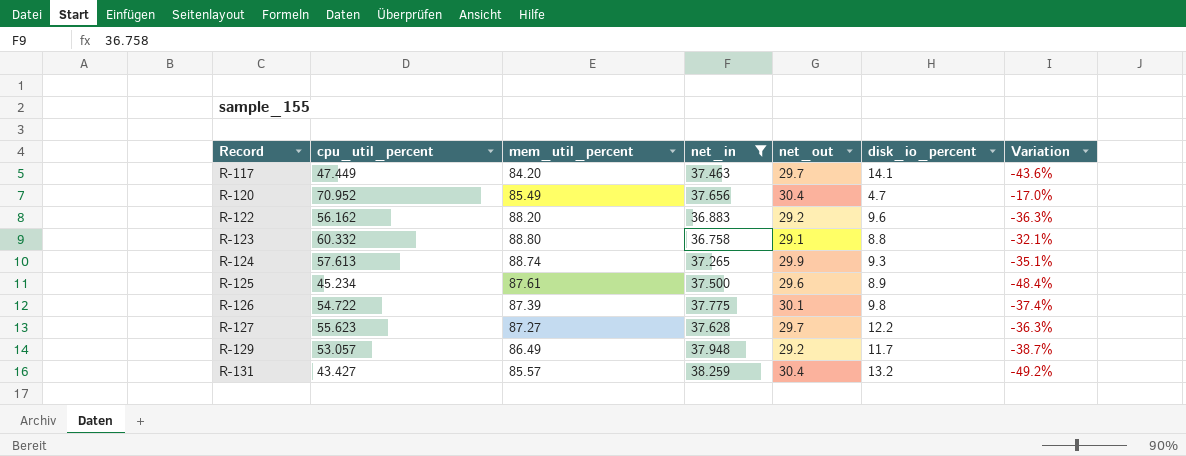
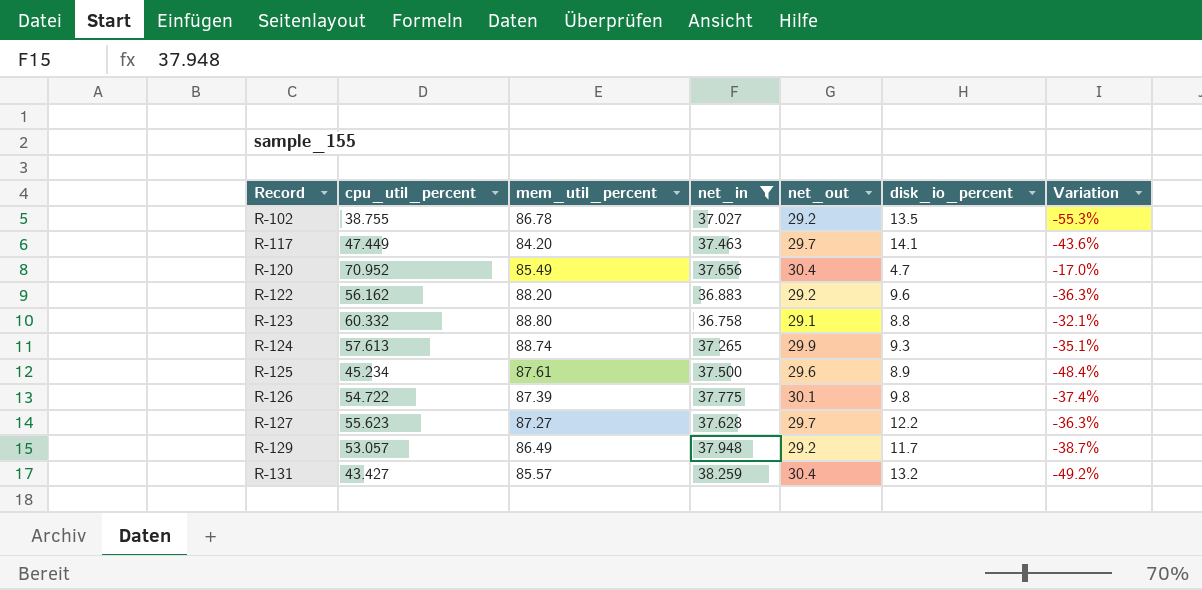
row R-102: none -> 38.755 | 86.78 | 37.027 | 29.2 | 13.5 | -55.3%

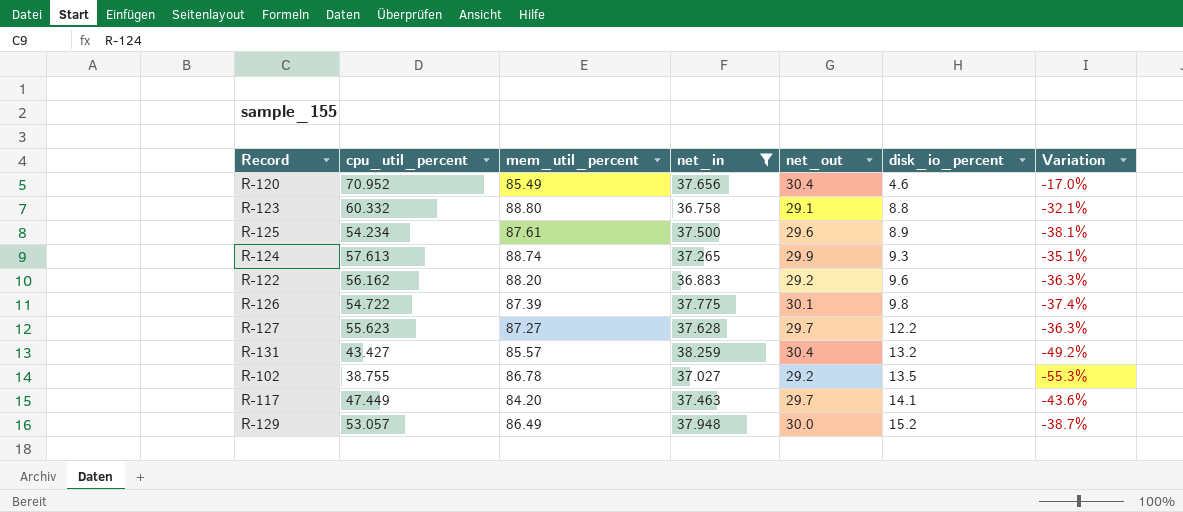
row order: Record ascending -> disk_io_percent ascending
R-120 | disk_io_percent: 4.7 -> 4.6
R-125 | cpu_util_percent: 45.234 -> 54.234
R-125 | Variation: -48.4% -> -38.1%
R-129 | net_out: 29.2 -> 30.0
R-129 | disk_io_percent: 11.7 -> 15.2

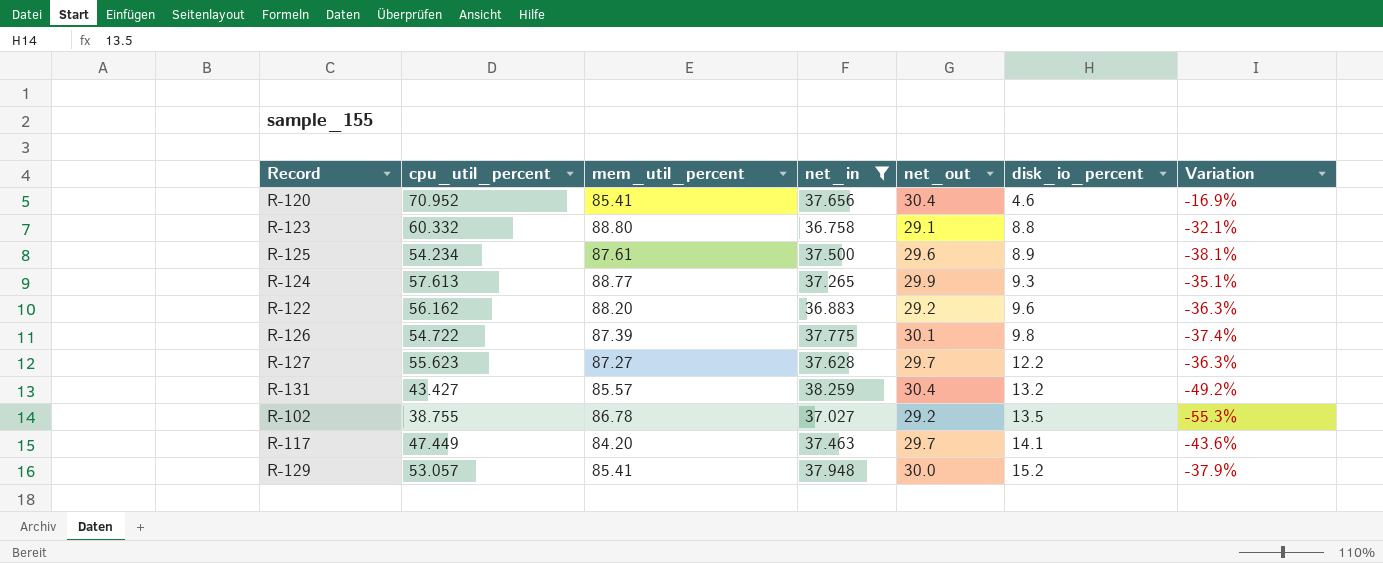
R-120 | mem_util_percent: 85.49 -> 85.41
R-120 | Variation: -17.0% -> -16.9%
R-124 | mem_util_percent: 88.74 -> 88.77
R-129 | mem_util_percent: 86.49 -> 85.41
R-129 | Variation: -38.7% -> -37.9%

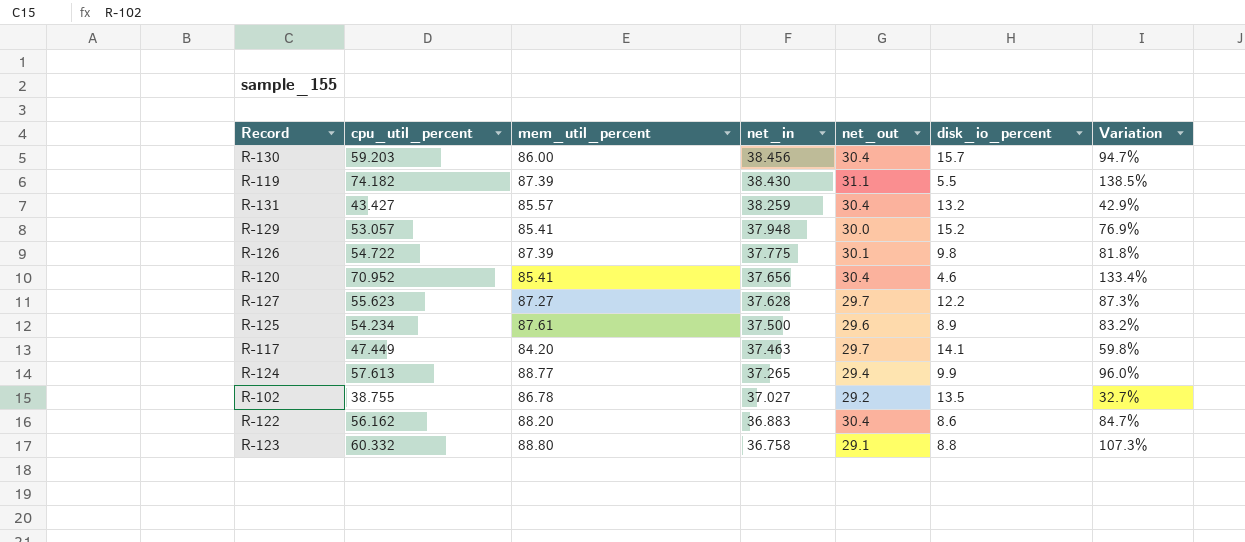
filter: net_in <= 38.259 -> none
row order: disk_io_percent ascending -> net_in descending
column Variation | formula: ([cpu_util_percent] - [mem_util_percent]) / [mem_util_percent] -> ([cpu_util_percent] - [net_out]) / [net_out]
R-124 | net_out: 29.9 -> 29.4
R-124 | disk_io_percent: 9.3 -> 9.9
R-122 | net_out: 29.2 -> 30.4
R-122 | disk_io_percent: 9.6 -> 8.6

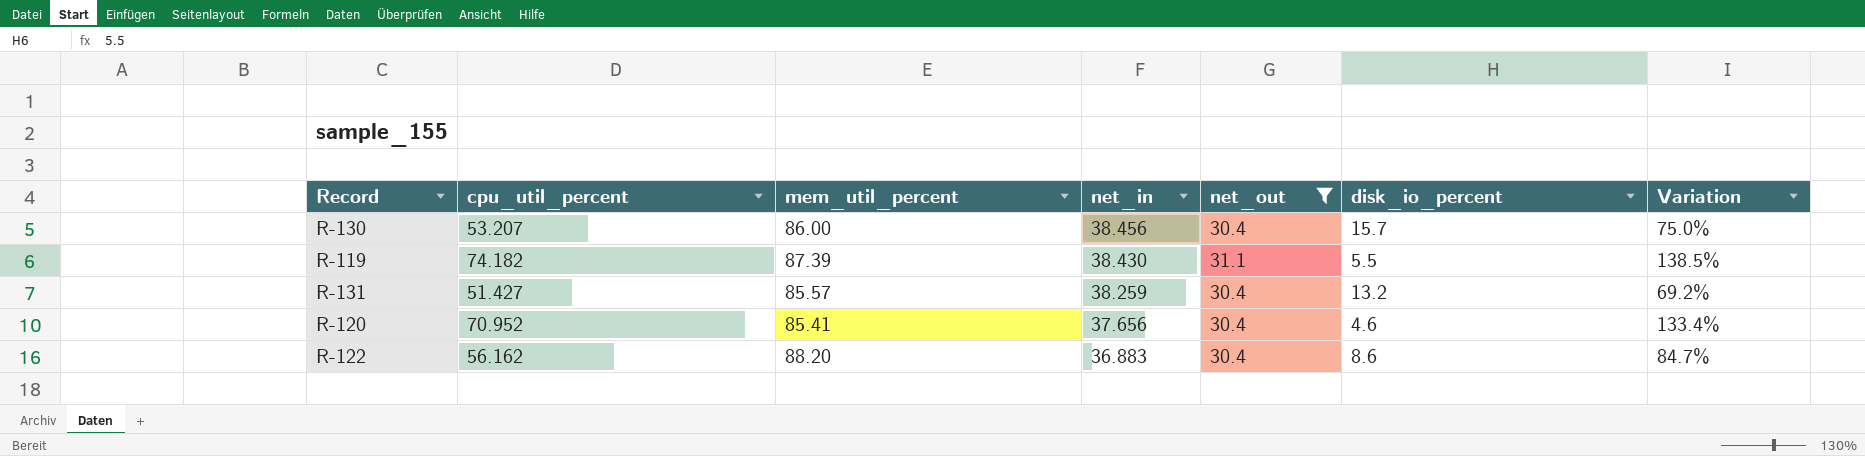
filter: none -> net_out >= 30.4
R-130 | cpu_util_percent: 59.203 -> 53.207
R-130 | Variation: 94.7% -> 75.0%
R-131 | cpu_util_percent: 43.427 -> 51.427
R-131 | Variation: 42.9% -> 69.2%

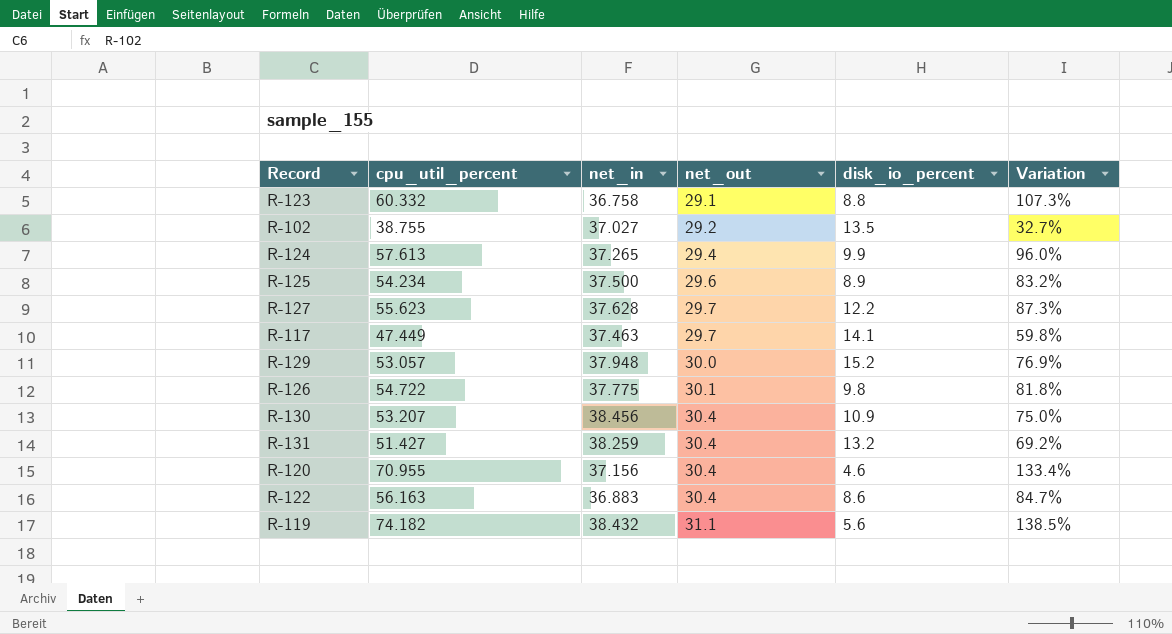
filter: net_out >= 30.4 -> none
row order: net_in descending -> net_out ascending
column mem_util_percent | position: 3 -> none
R-130 | disk_io_percent: 15.7 -> 10.9
R-120 | cpu_util_percent: 70.952 -> 70.955
R-120 | net_in: 37.656 -> 37.156
R-122 | cpu_util_percent: 56.162 -> 56.163
R-119 | net_in: 38.430 -> 38.432
R-119 | disk_io_percent: 5.5 -> 5.6

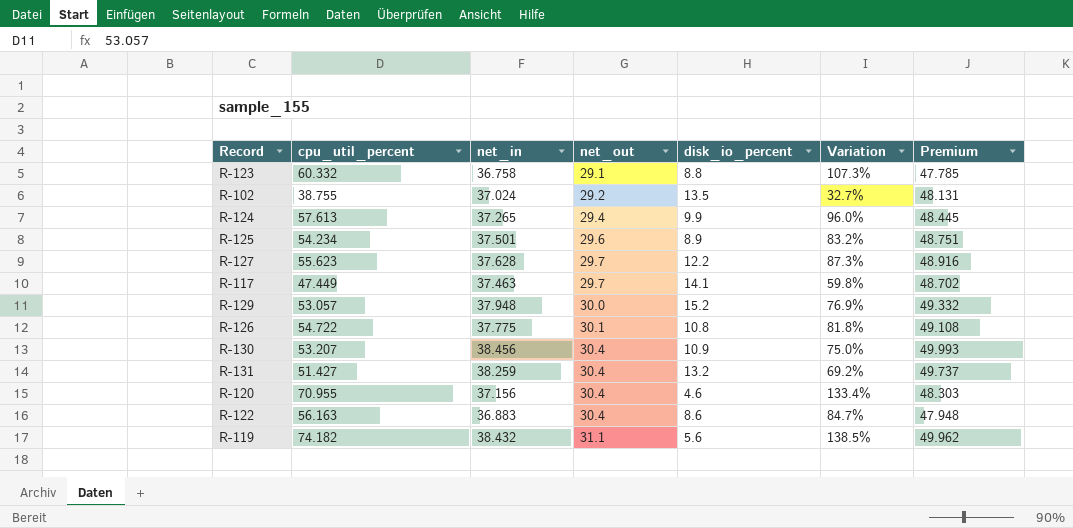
column Premium | formula: none -> [net_in] * 1.3
R-102 | net_in: 37.027 -> 37.024
R-125 | net_in: 37.500 -> 37.501
R-126 | disk_io_percent: 9.8 -> 10.8

